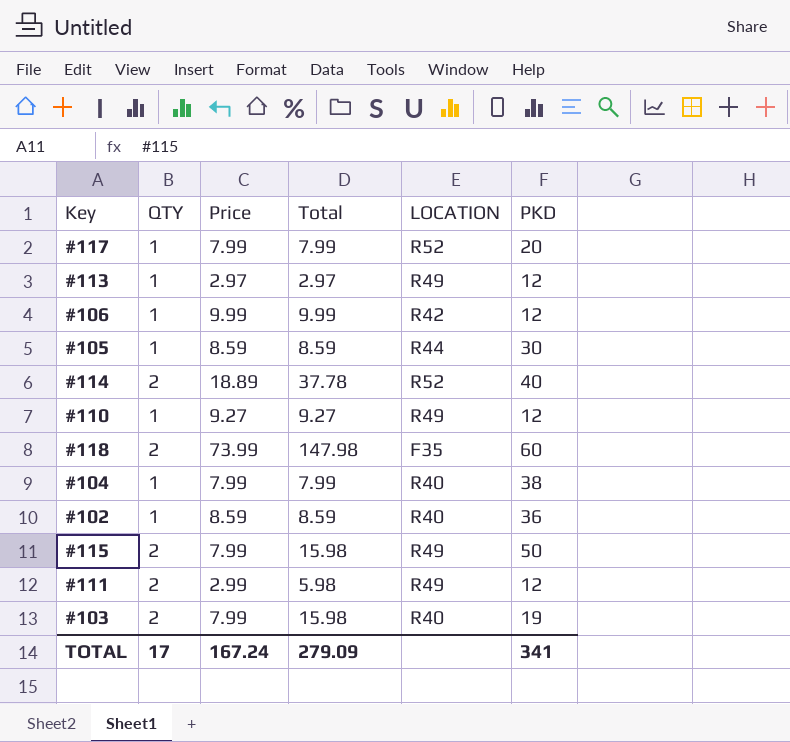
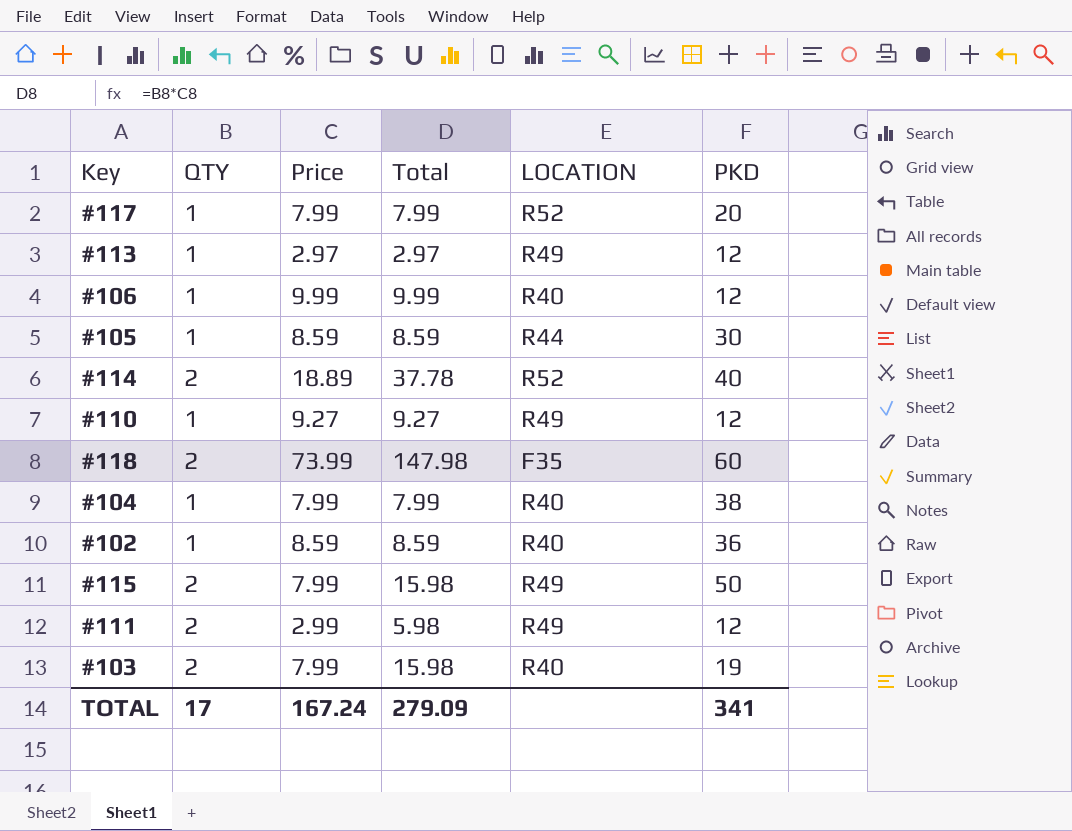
#106 | LOCATION: R42 -> R40

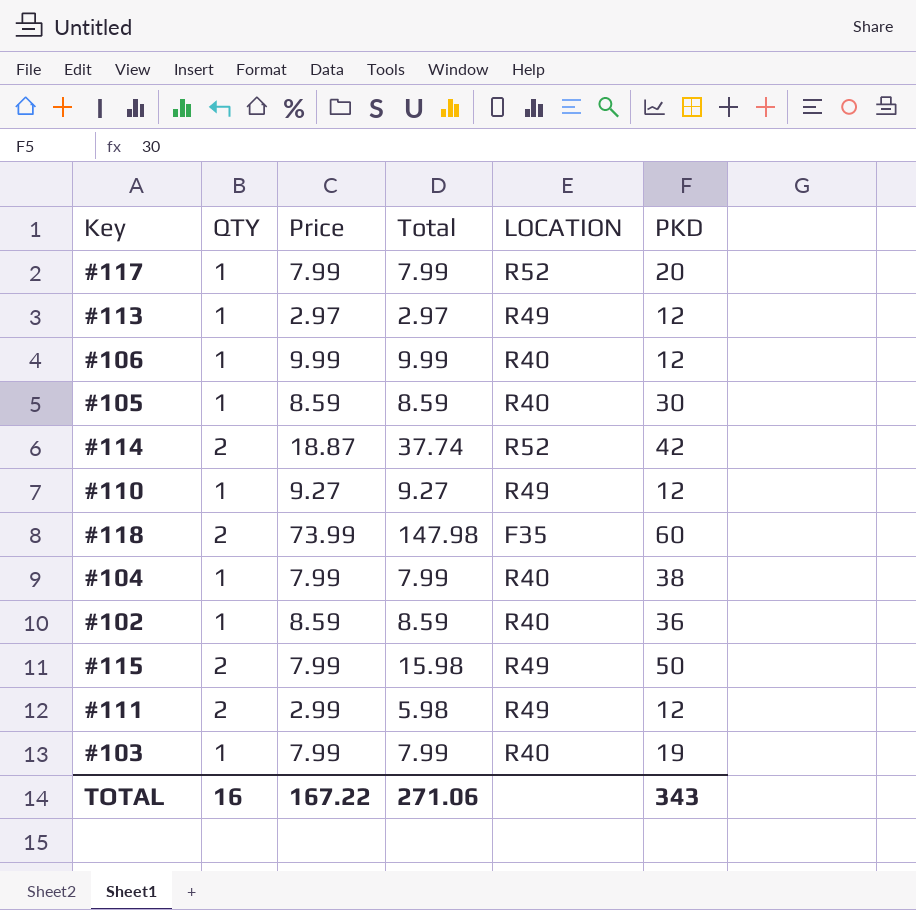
#105 | LOCATION: R44 -> R40
#114 | Price: 18.89 -> 18.87
#114 | Total: 37.78 -> 37.74
#114 | PKD: 40 -> 42
#103 | QTY: 2 -> 1
#103 | Total: 15.98 -> 7.99
TOTAL | QTY: 17 -> 16
TOTAL | Price: 167.24 -> 167.22
TOTAL | Total: 279.09 -> 271.06
TOTAL | PKD: 341 -> 343

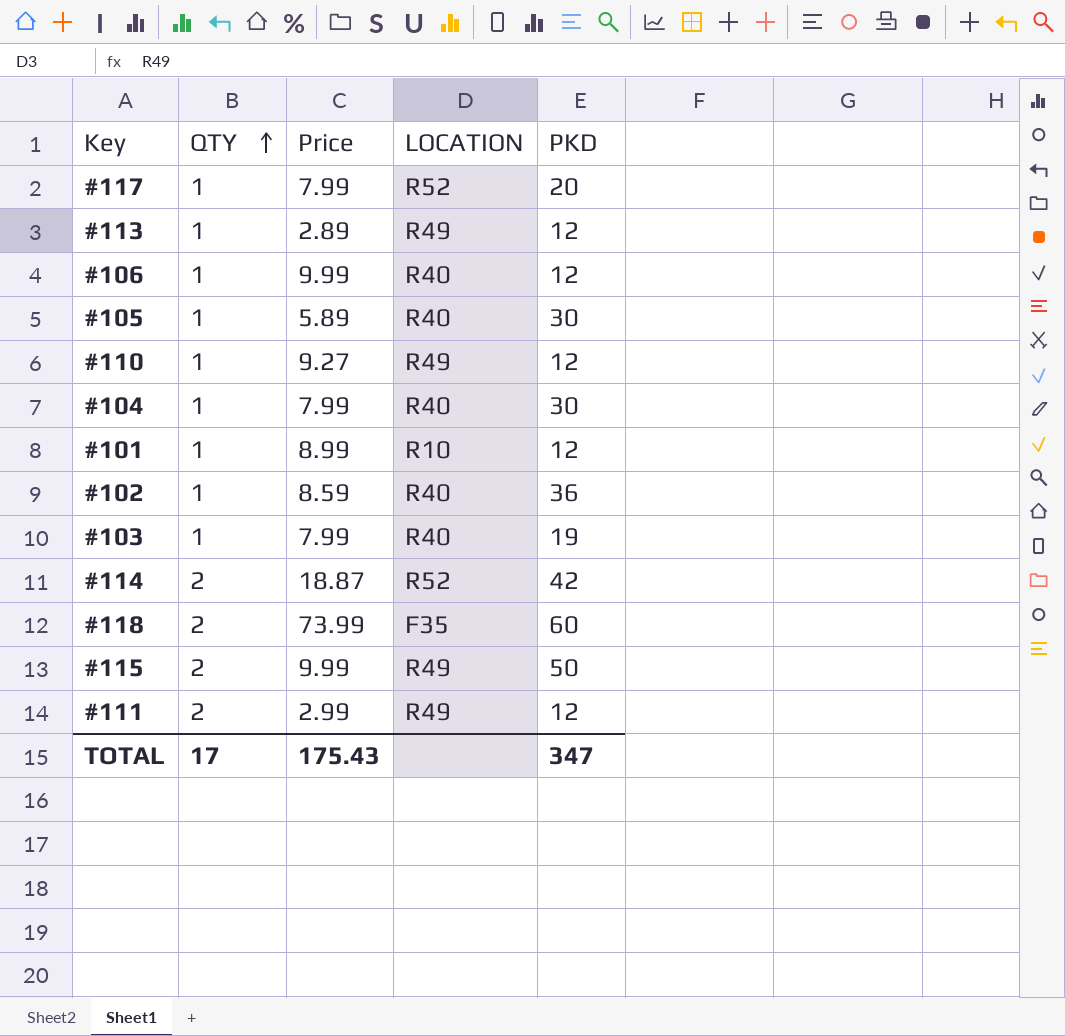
row order: none -> QTY ascending
column Total | formula: [QTY] * [Price] -> none
#113 | Price: 2.97 -> 2.89
#105 | Price: 8.59 -> 5.89
#104 | PKD: 38 -> 30
row #101: none -> 1 | 8.99 | R10 | 12
#115 | Price: 7.99 -> 9.99
TOTAL | QTY: 16 -> 17
TOTAL | Price: 167.22 -> 175.43
TOTAL | PKD: 343 -> 347

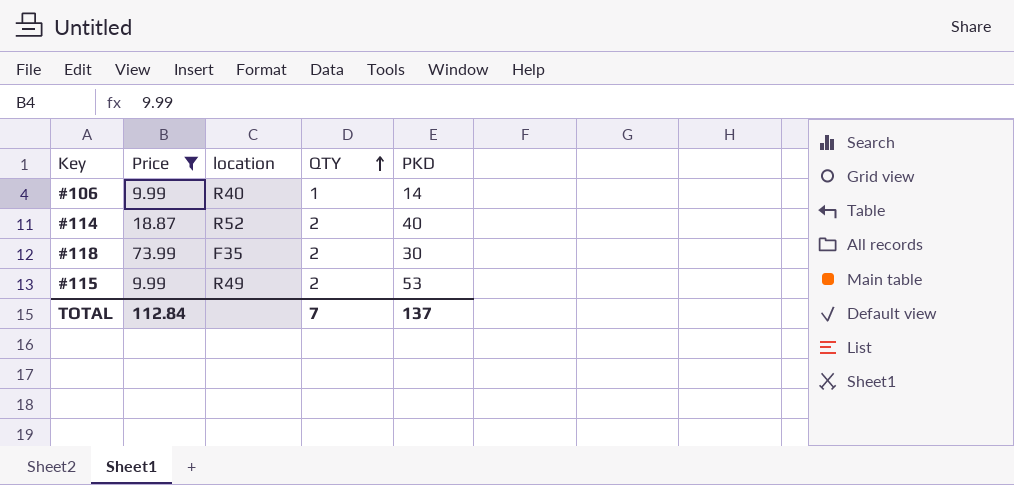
filter: none -> Price >= 9.99
column name: LOCATION -> location
column QTY | position: 2 -> 4
#106 | PKD: 12 -> 14
#114 | PKD: 42 -> 40
#118 | PKD: 60 -> 30
#115 | PKD: 50 -> 53
TOTAL | Price: 175.43 -> 112.84
TOTAL | QTY: 17 -> 7
TOTAL | PKD: 347 -> 137

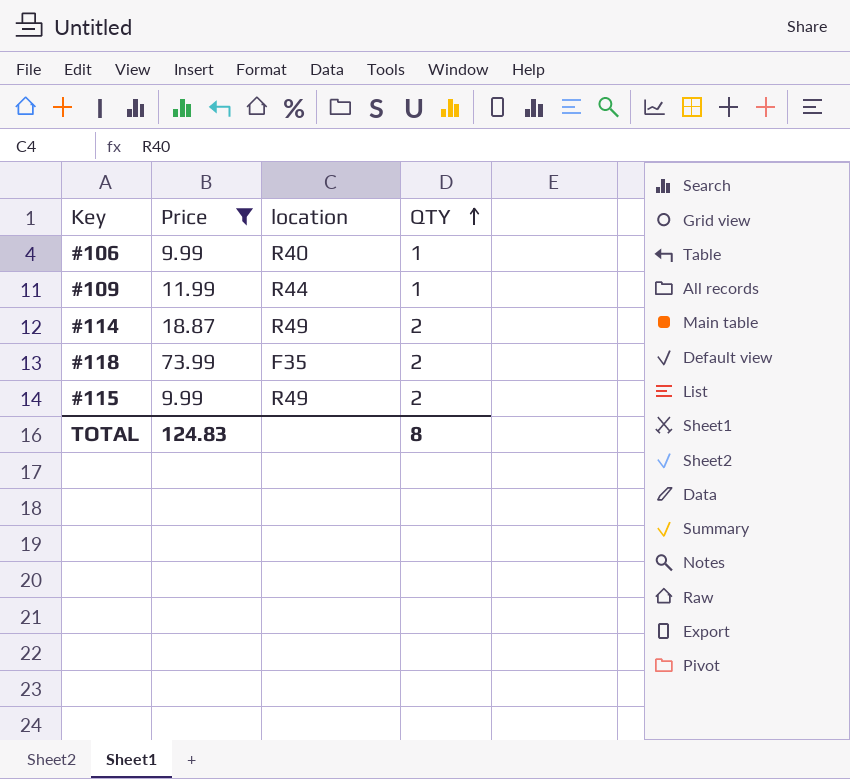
column PKD | position: 5 -> none
row #109: none -> 11.99 | R44 | 1
#114 | location: R52 -> R49
TOTAL | Price: 112.84 -> 124.83
TOTAL | QTY: 7 -> 8

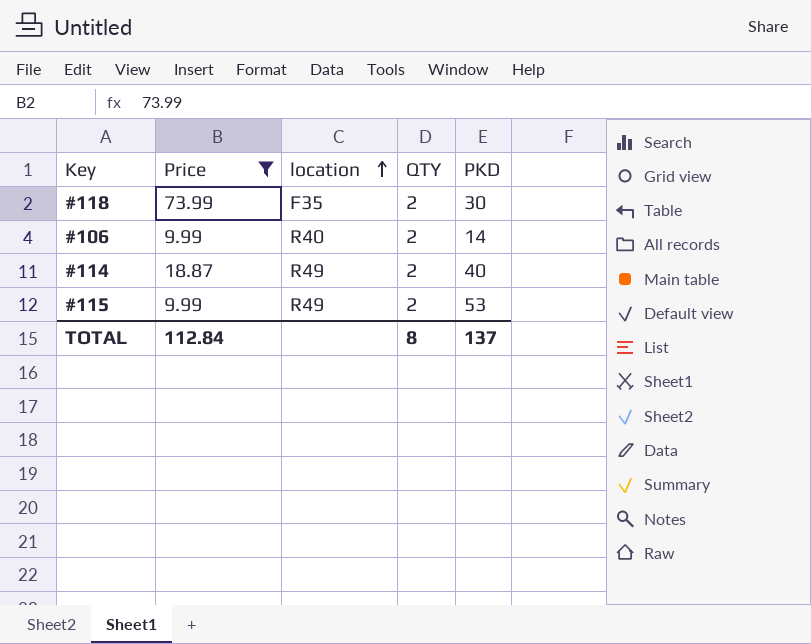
row order: QTY ascending -> location ascending
column PKD | position: none -> 5
row #109: 11.99 | R44 | 1 -> none
#106 | QTY: 1 -> 2
TOTAL | Price: 124.83 -> 112.84

